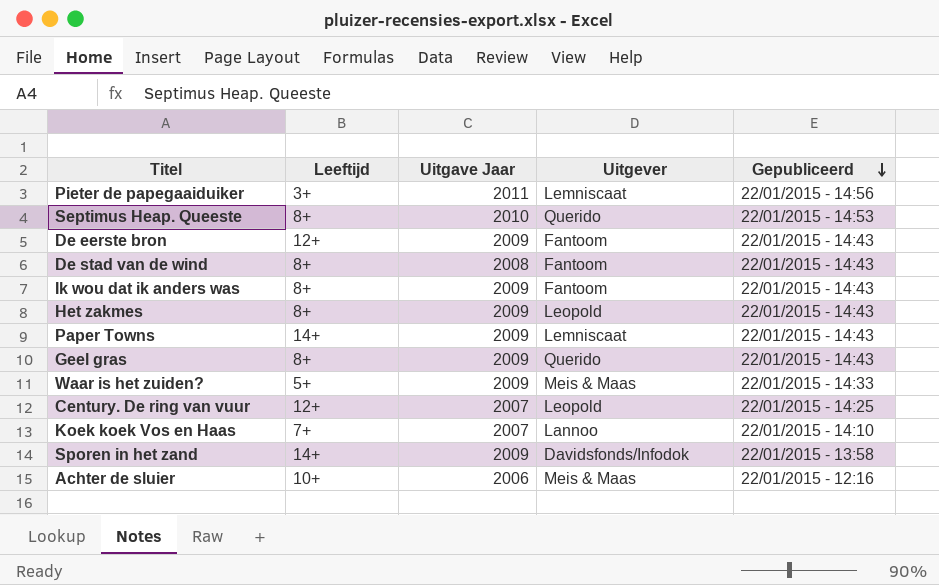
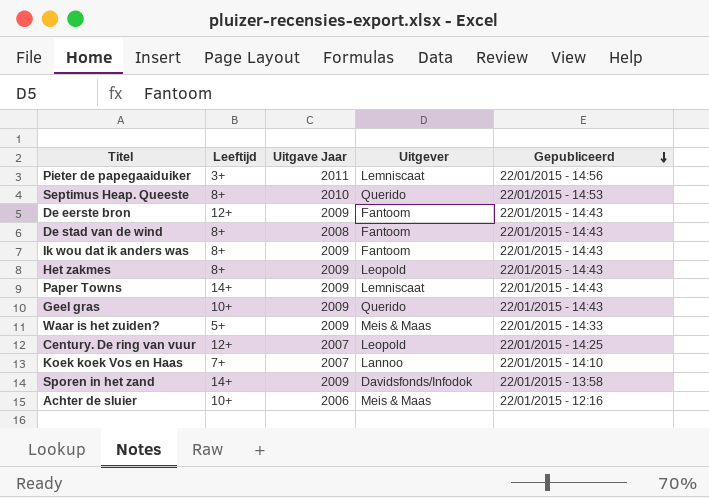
Geel gras | Leeftijd: 8+ -> 10+

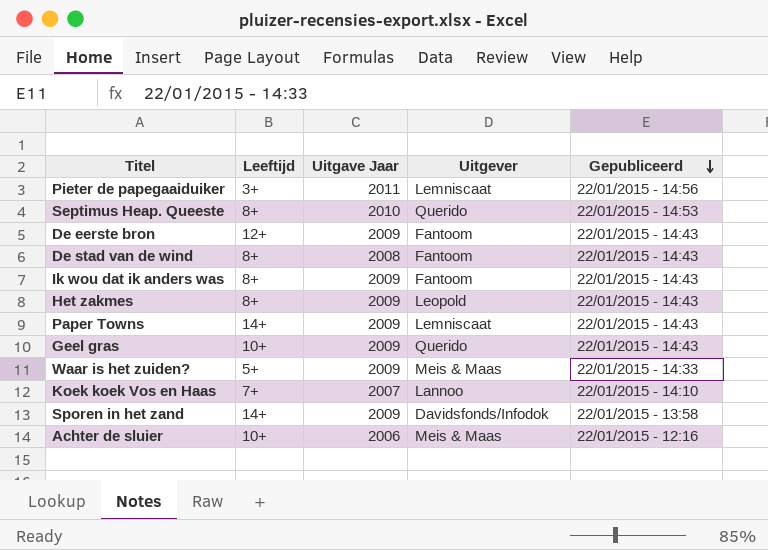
row Century. De ring van vuur: 12+ | 2007 | Leopold | 22/01/2015 - 14:25 -> none

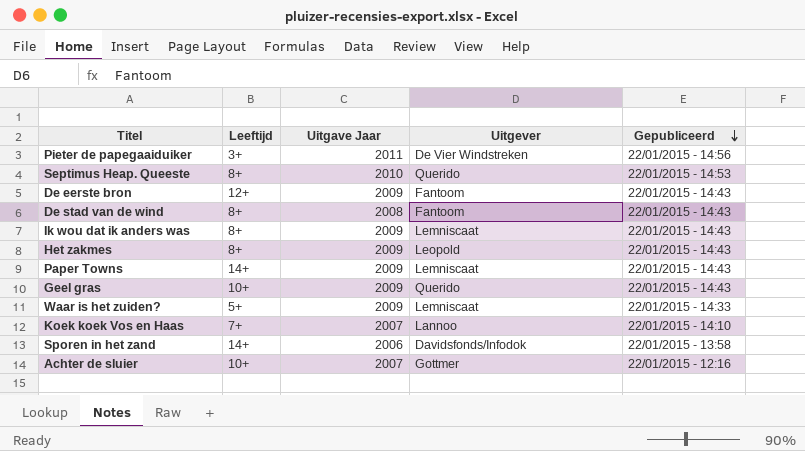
Pieter de papegaaiduiker | Uitgever: Lemniscaat -> De Vier Windstreken
Ik wou dat ik anders was | Uitgever: Fantoom -> Lemniscaat
Waar is het zuiden? | Uitgever: Meis & Maas -> Lemniscaat
Sporen in het zand | Uitgave Jaar: 2009 -> 2006
Achter de sluier | Uitgave Jaar: 2006 -> 2007
Achter de sluier | Uitgever: Meis & Maas -> Gottmer

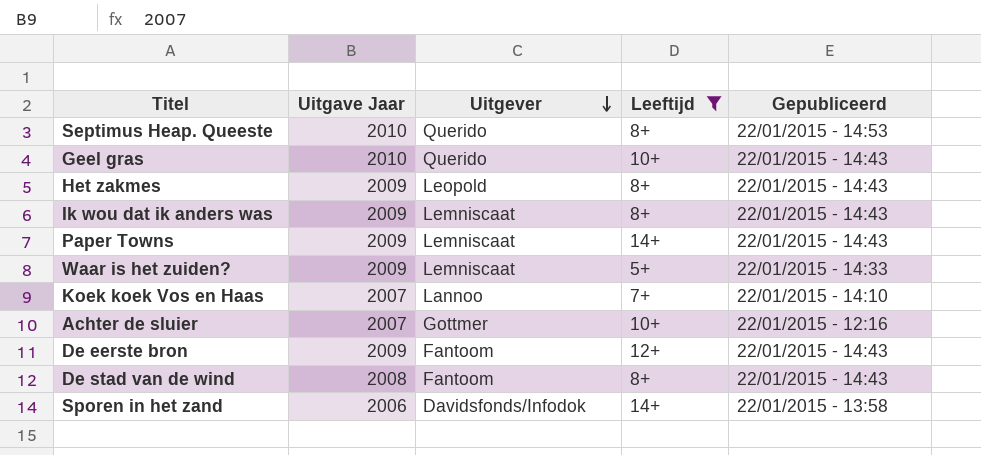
filter: none -> Leeftijd != 3+
row order: Gepubliceerd descending -> Uitgever descending
column Leeftijd | position: 2 -> 4
Geel gras | Uitgave Jaar: 2009 -> 2010

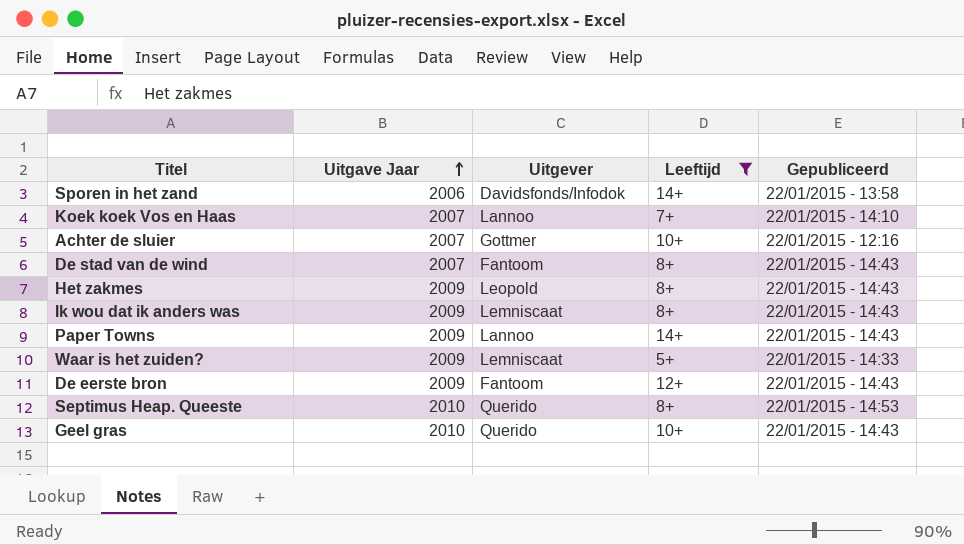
row order: Uitgever descending -> Uitgave Jaar ascending
De stad van de wind | Uitgave Jaar: 2008 -> 2007
Paper Towns | Uitgever: Lemniscaat -> Lannoo

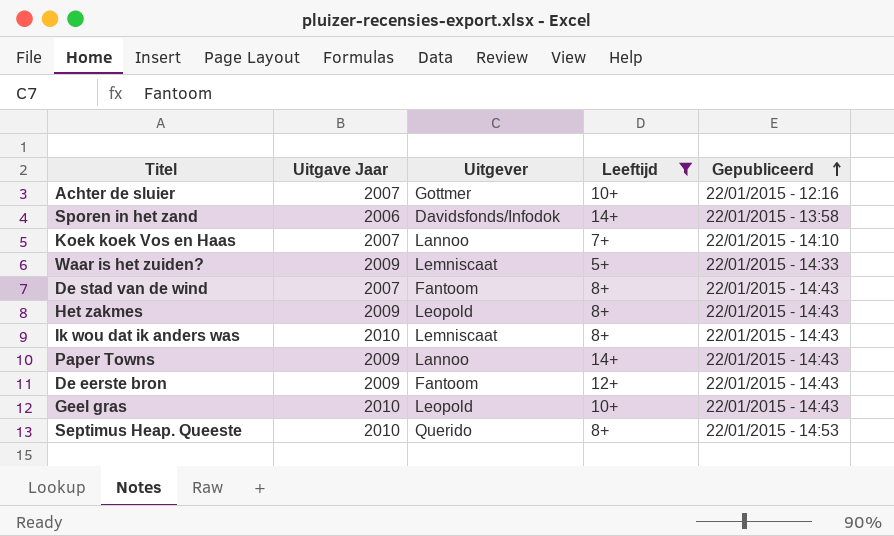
row order: Uitgave Jaar ascending -> Gepubliceerd ascending
Ik wou dat ik anders was | Uitgave Jaar: 2009 -> 2010
Geel gras | Uitgever: Querido -> Leopold

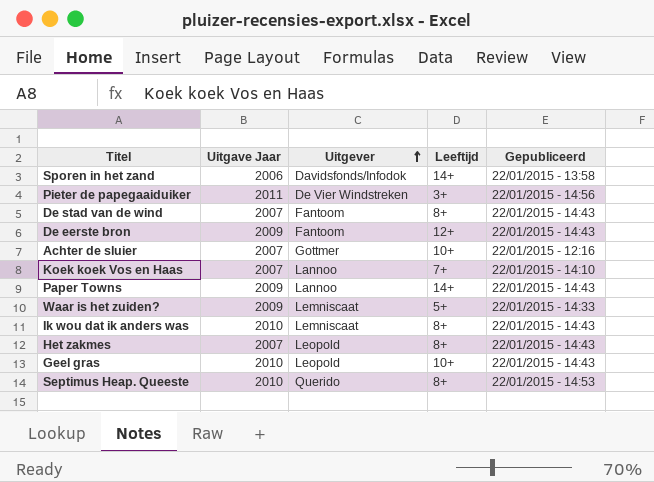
filter: Leeftijd != 3+ -> none
row order: Gepubliceerd ascending -> Uitgever ascending
Het zakmes | Uitgave Jaar: 2009 -> 2007

